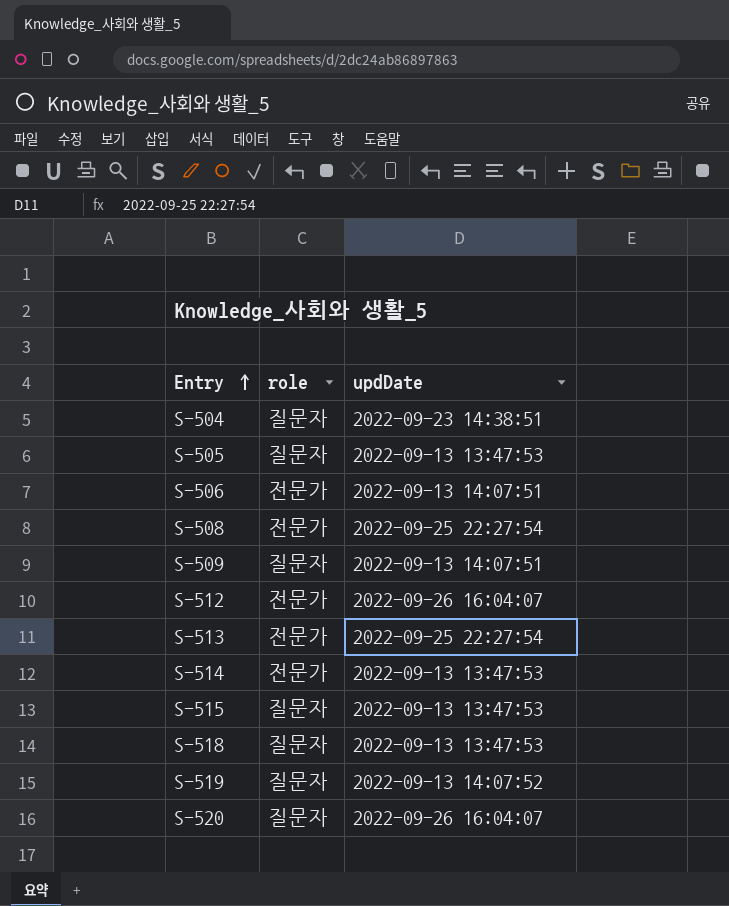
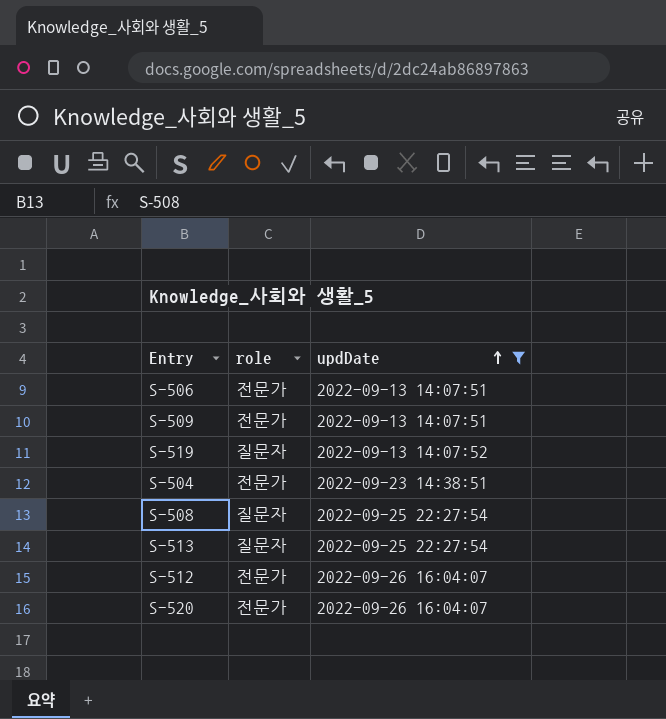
filter: none -> updDate != 2022-09-13 13:47:53
row order: Entry ascending -> updDate ascending
S-509 | role: 질문자 -> 전문가
S-504 | role: 질문자 -> 전문가
S-508 | role: 전문가 -> 질문자
S-513 | role: 전문가 -> 질문자
S-520 | role: 질문자 -> 전문가

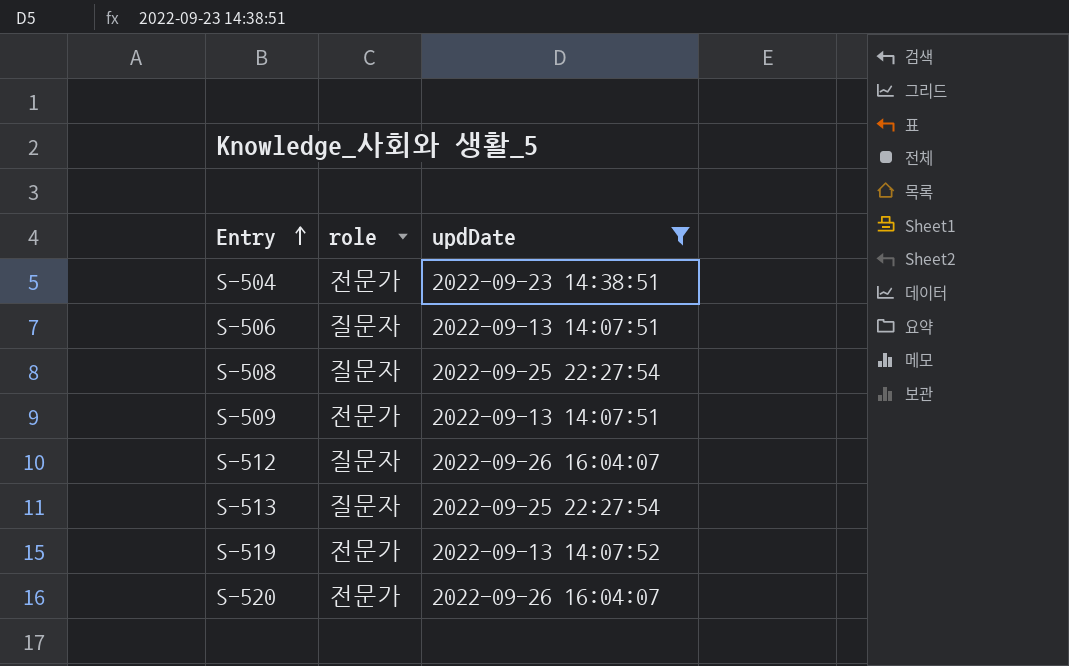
row order: updDate ascending -> Entry ascending
S-506 | role: 전문가 -> 질문자
S-512 | role: 전문가 -> 질문자
S-519 | role: 질문자 -> 전문가

